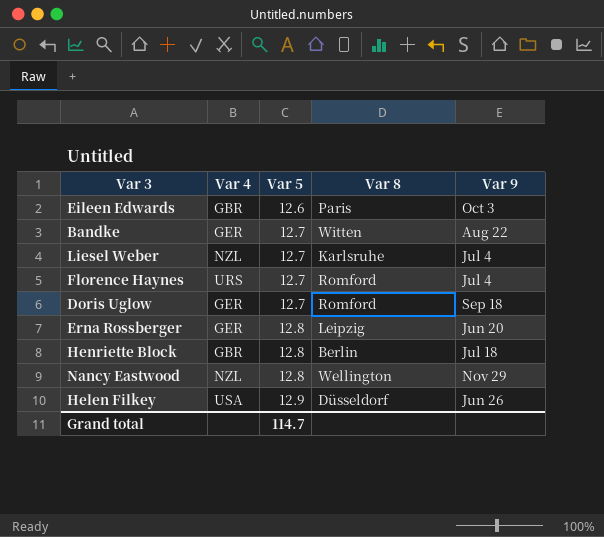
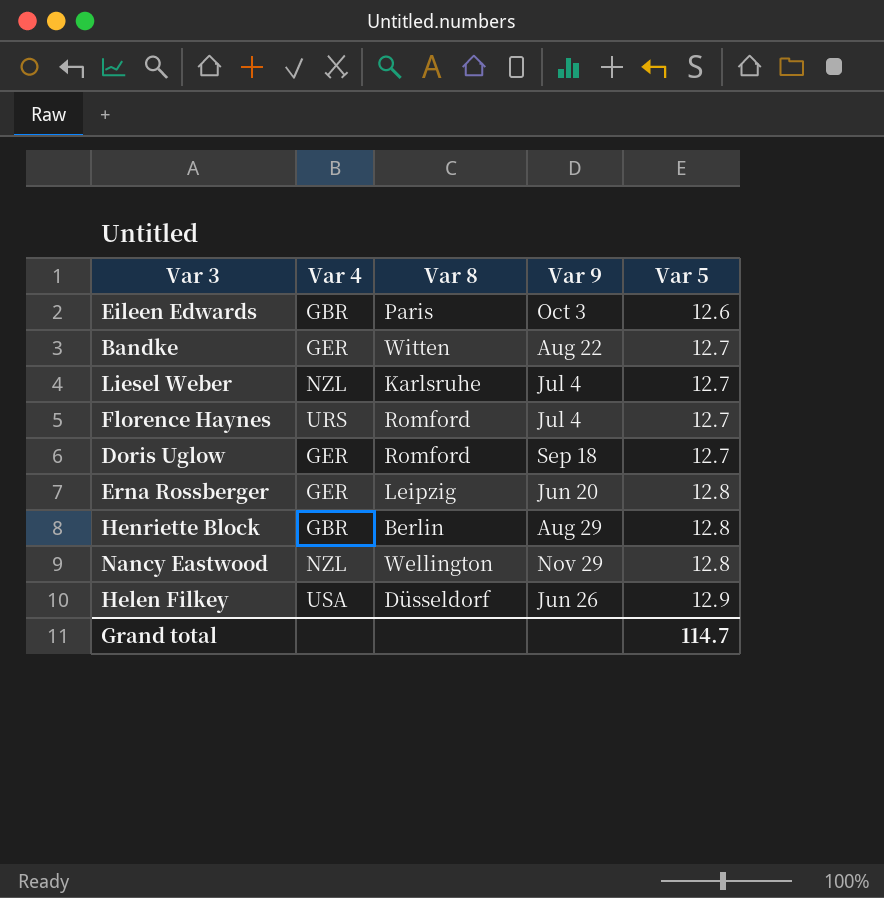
column Var 5 | position: 3 -> 5
Henriette Block | Var 9: Jul 18 -> Aug 29

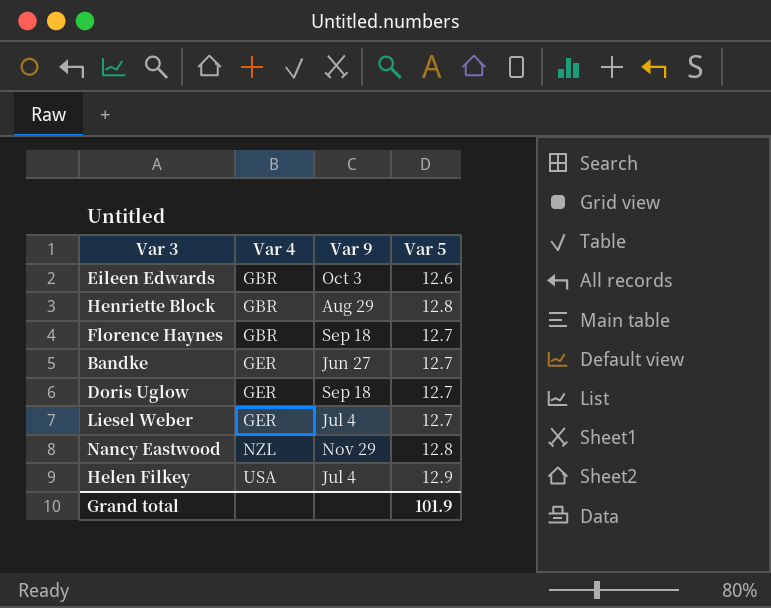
row order: Var 5 ascending -> Var 4 ascending
column Var 8 | position: 3 -> none
row Erna Rossberger: GER | Leipzig | Jun 20 | 12.8 -> none
Florence Haynes | Var 4: URS -> GBR
Florence Haynes | Var 9: Jul 4 -> Sep 18
Bandke | Var 9: Aug 22 -> Jun 27
Liesel Weber | Var 4: NZL -> GER
Helen Filkey | Var 9: Jun 26 -> Jul 4
Grand total | Var 5: 114.7 -> 101.9

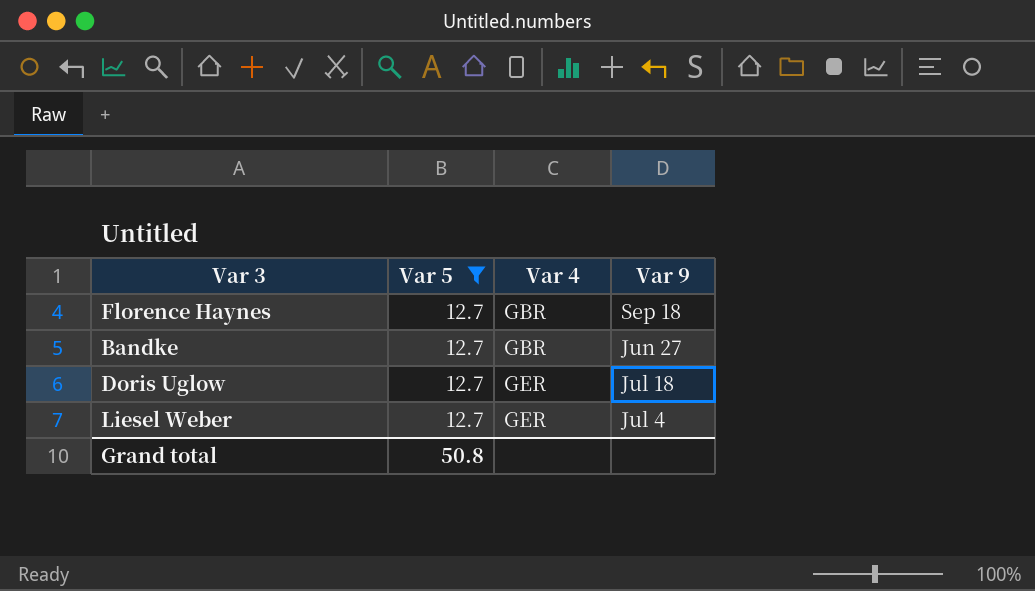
filter: none -> Var 5 = 12.7
column Var 5 | position: 4 -> 2
Bandke | Var 4: GER -> GBR
Doris Uglow | Var 9: Sep 18 -> Jul 18
Grand total | Var 5: 101.9 -> 50.8

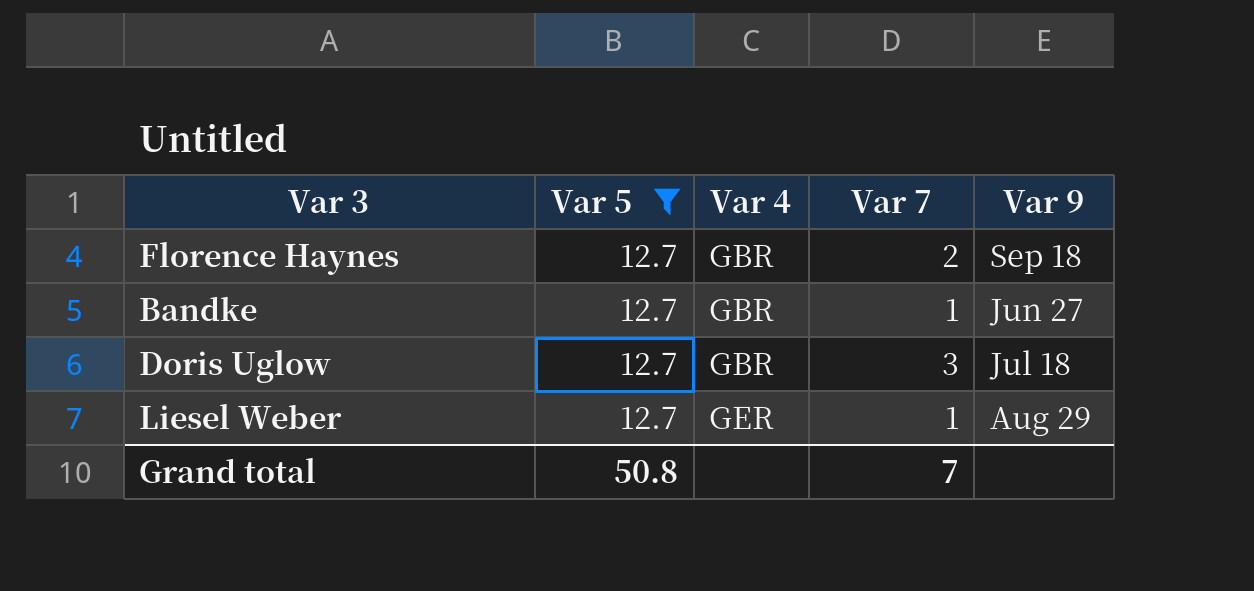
column Var 7 | position: none -> 4
Doris Uglow | Var 4: GER -> GBR
Liesel Weber | Var 9: Jul 4 -> Aug 29

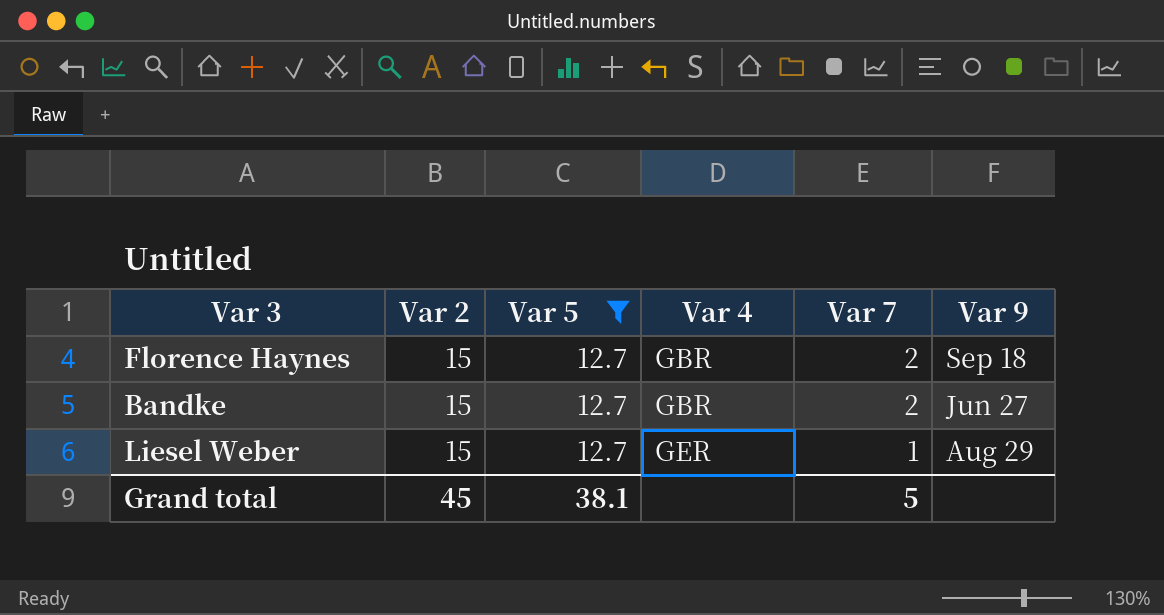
column Var 2 | position: none -> 2
row Doris Uglow: 12.7 | GBR | 3 | Jul 18 -> none
Bandke | Var 7: 1 -> 2
Grand total | Var 5: 50.8 -> 38.1
Grand total | Var 7: 7 -> 5

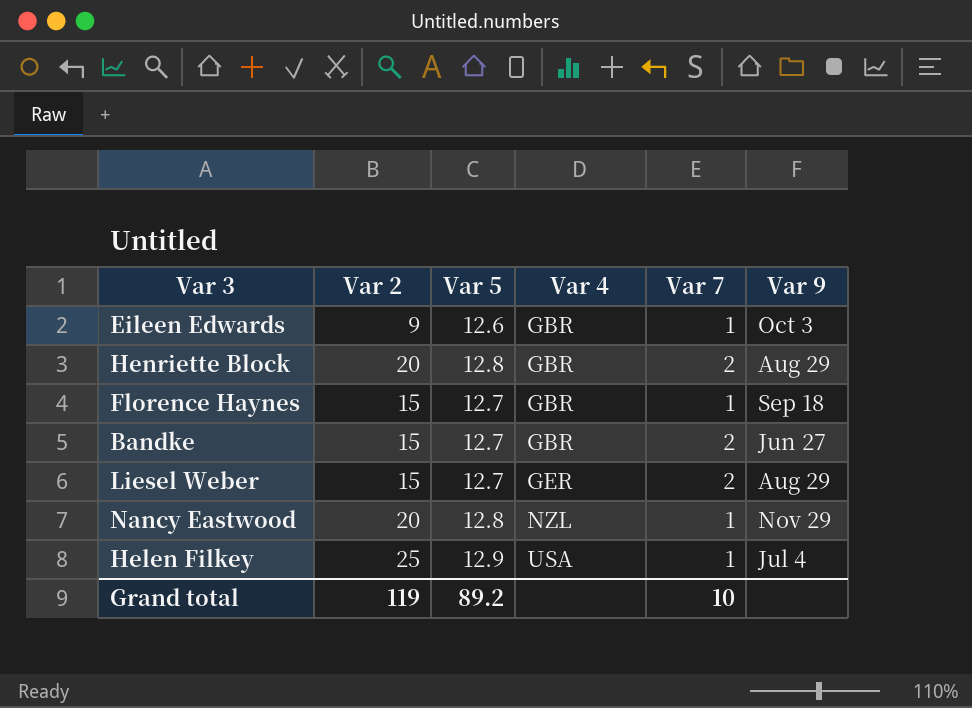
filter: Var 5 = 12.7 -> none
Florence Haynes | Var 7: 2 -> 1
Liesel Weber | Var 7: 1 -> 2
Grand total | Var 2: 45 -> 119
Grand total | Var 5: 38.1 -> 89.2
Grand total | Var 7: 5 -> 10

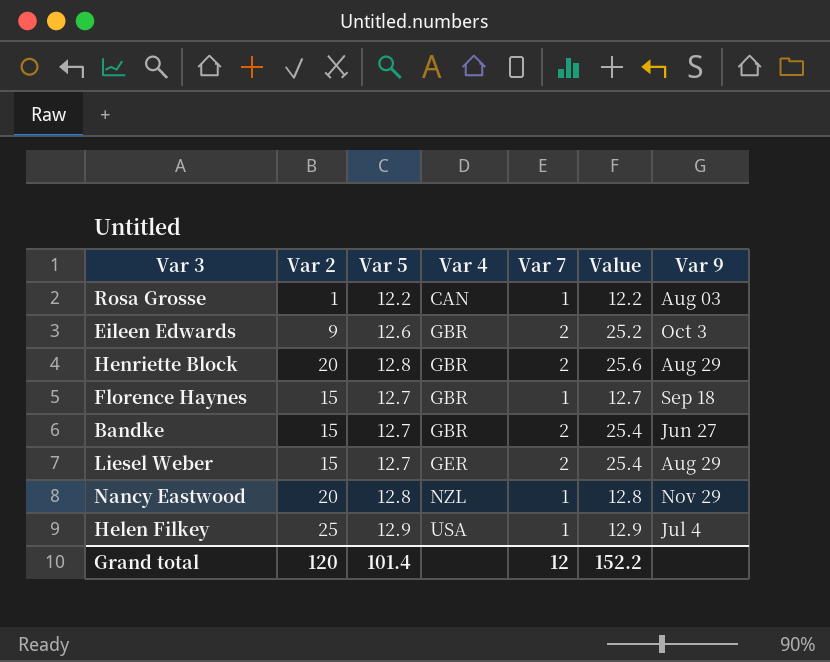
column Value | formula: none -> [Var 5] * [Var 7]
row Rosa Grosse: none -> 1 | 12.2 | CAN | 1 | 12.2 | Aug 03
Eileen Edwards | Var 7: 1 -> 2
Grand total | Var 2: 119 -> 120
Grand total | Var 5: 89.2 -> 101.4
Grand total | Var 7: 10 -> 12

